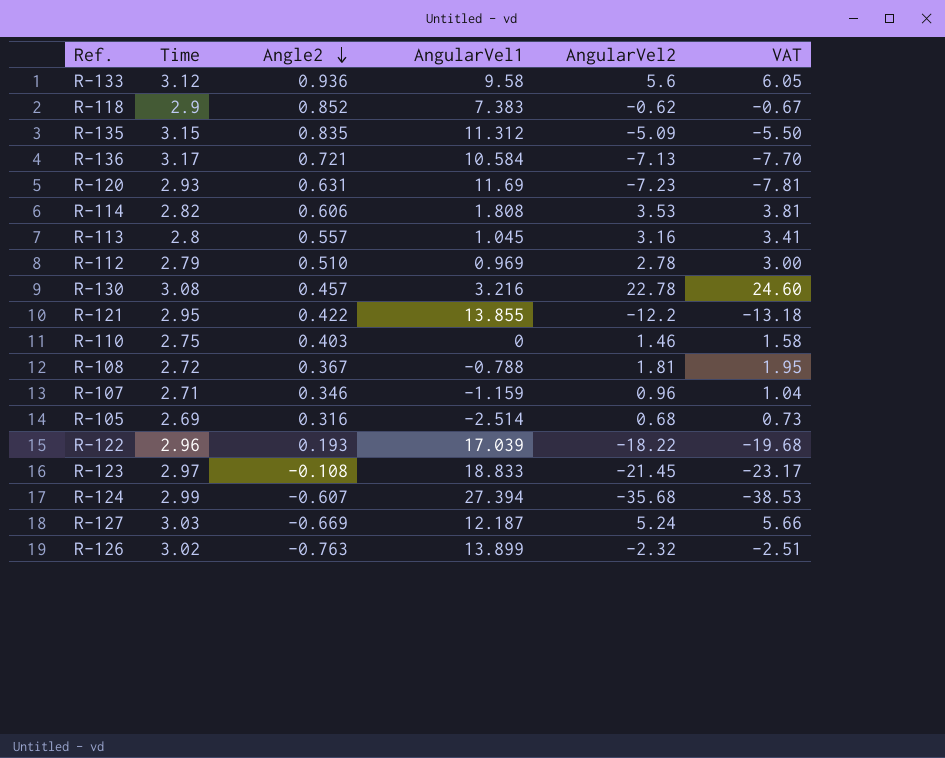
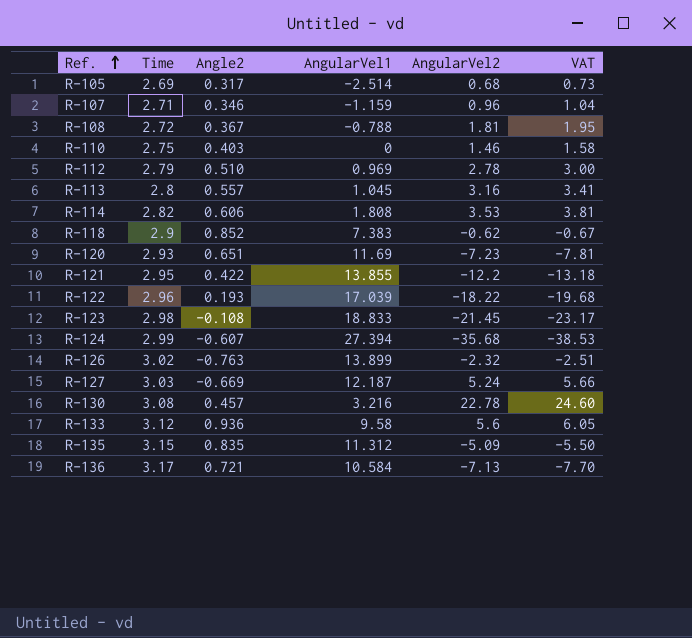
row order: Angle2 descending -> Ref. ascending
R-105 | Angle2: 0.316 -> 0.317
R-120 | Angle2: 0.631 -> 0.651
R-123 | Time: 2.97 -> 2.98

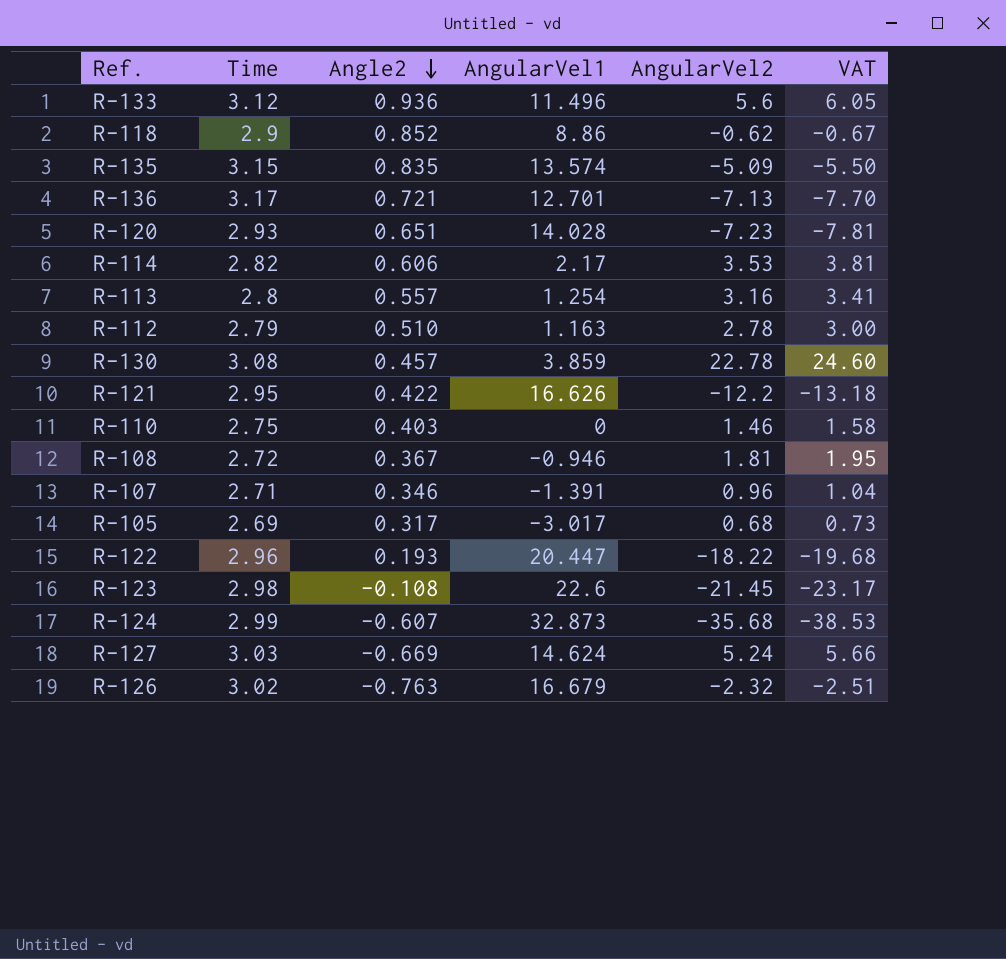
row order: Ref. ascending -> Angle2 descending
R-133 | AngularVel1: 9.58 -> 11.496
R-118 | AngularVel1: 7.383 -> 8.86
R-135 | AngularVel1: 11.312 -> 13.574
R-136 | AngularVel1: 10.584 -> 12.701
R-120 | AngularVel1: 11.69 -> 14.028
R-114 | AngularVel1: 1.808 -> 2.17
R-113 | AngularVel1: 1.045 -> 1.254
R-112 | AngularVel1: 0.969 -> 1.163
R-130 | AngularVel1: 3.216 -> 3.859
R-121 | AngularVel1: 13.855 -> 16.626
R-108 | AngularVel1: -0.788 -> -0.946
R-107 | AngularVel1: -1.159 -> -1.391
R-105 | AngularVel1: -2.514 -> -3.017
R-122 | AngularVel1: 17.039 -> 20.447
R-123 | AngularVel1: 18.833 -> 22.6
R-124 | AngularVel1: 27.394 -> 32.873
R-127 | AngularVel1: 12.187 -> 14.624
R-126 | AngularVel1: 13.899 -> 16.679

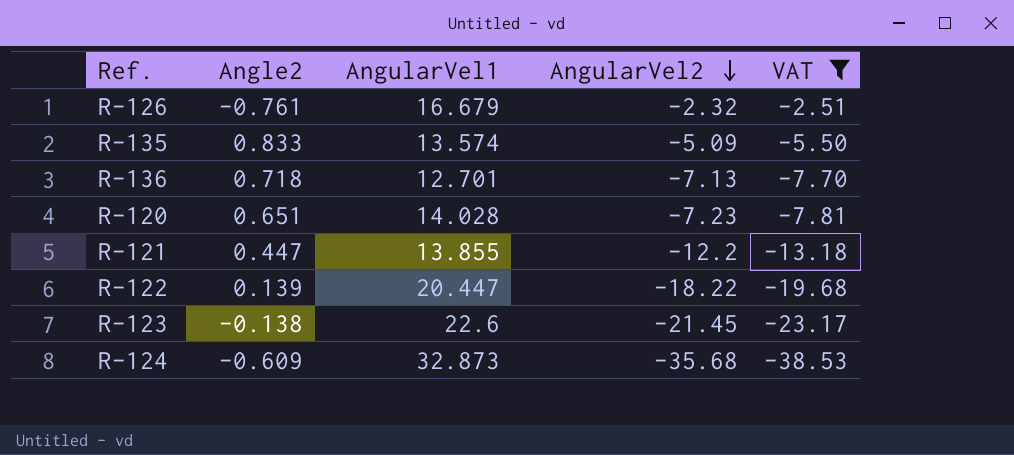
filter: none -> VAT <= -2.51
row order: Angle2 descending -> AngularVel2 descending
column Time | position: 2 -> none
R-126 | Angle2: -0.763 -> -0.761
R-135 | Angle2: 0.835 -> 0.833
R-136 | Angle2: 0.721 -> 0.718
R-121 | Angle2: 0.422 -> 0.447
R-121 | AngularVel1: 16.626 -> 13.855
R-122 | Angle2: 0.193 -> 0.139
R-123 | Angle2: -0.108 -> -0.138
R-124 | Angle2: -0.607 -> -0.609

